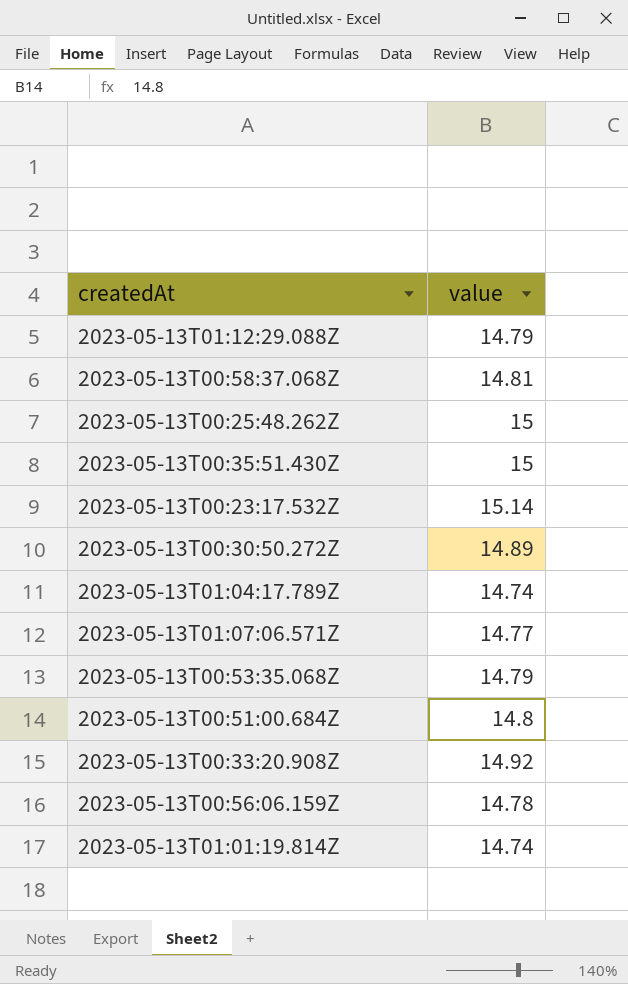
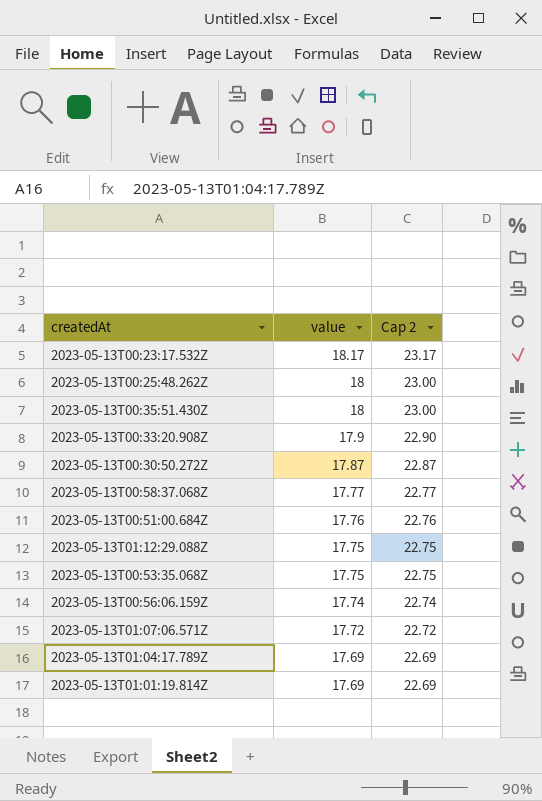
row order: none -> value descending
column Cap 2 | formula: none -> [value] + 5
2023-05-13T00:23:17.532Z | value: 15.14 -> 18.17
2023-05-13T00:25:48.262Z | value: 15 -> 18
2023-05-13T00:35:51.430Z | value: 15 -> 18
2023-05-13T00:33:20.908Z | value: 14.92 -> 17.9
2023-05-13T00:30:50.272Z | value: 14.89 -> 17.87
2023-05-13T00:58:37.068Z | value: 14.81 -> 17.77
2023-05-13T00:51:00.684Z | value: 14.8 -> 17.76
2023-05-13T01:12:29.088Z | value: 14.79 -> 17.75
2023-05-13T00:53:35.068Z | value: 14.79 -> 17.75
2023-05-13T00:56:06.159Z | value: 14.78 -> 17.74
2023-05-13T01:07:06.571Z | value: 14.77 -> 17.72
2023-05-13T01:04:17.789Z | value: 14.74 -> 17.69
2023-05-13T01:01:19.814Z | value: 14.74 -> 17.69

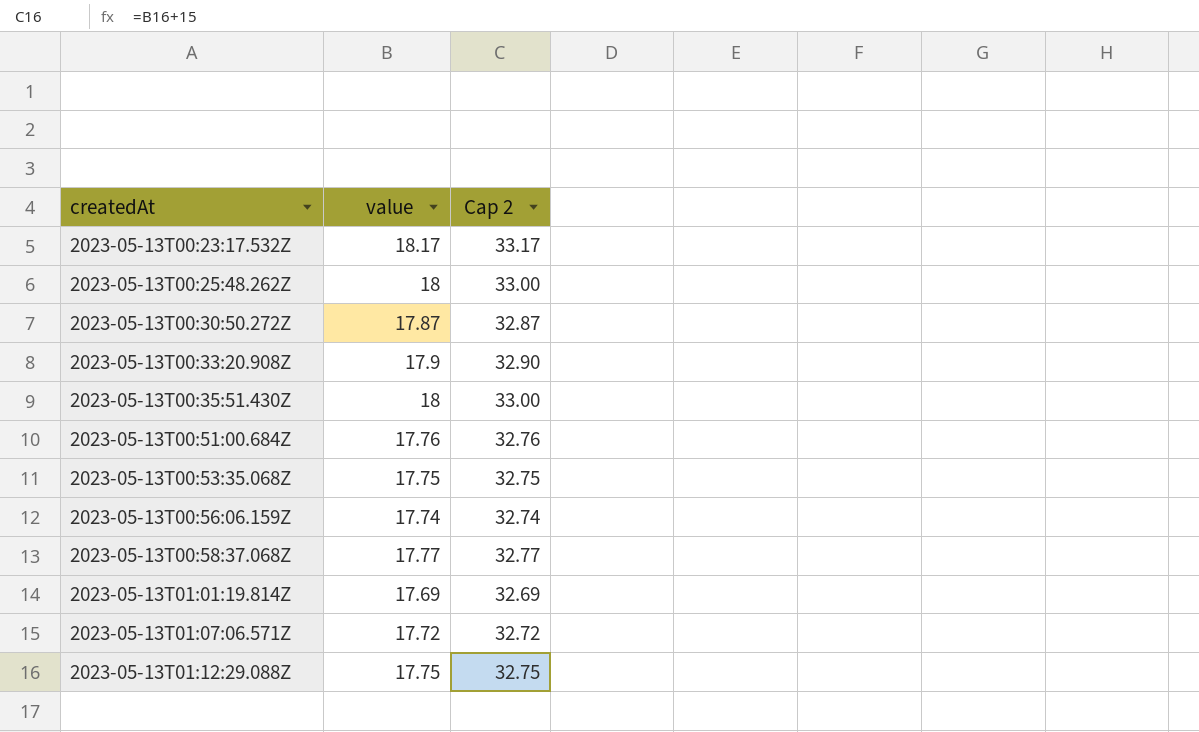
row order: value descending -> createdAt ascending
column Cap 2 | formula: [value] + 5 -> [value] + 15
row 2023-05-13T01:04:17.789Z: 17.69 | 22.69 -> none

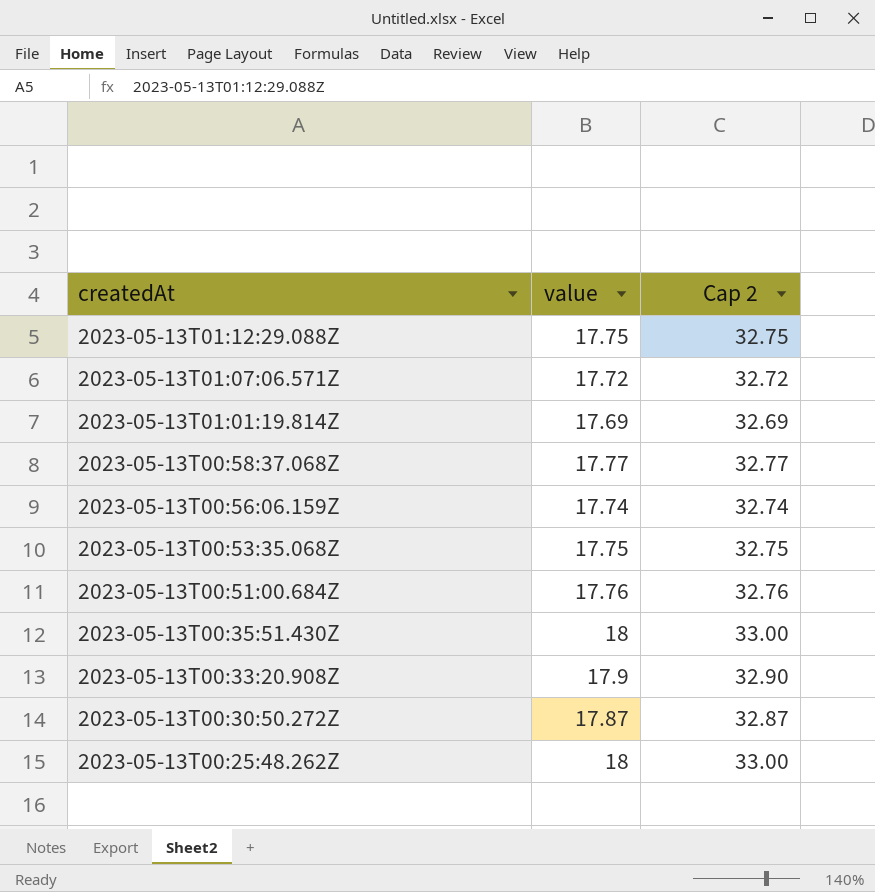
row order: createdAt ascending -> createdAt descending
row 2023-05-13T00:23:17.532Z: 18.17 | 33.17 -> none

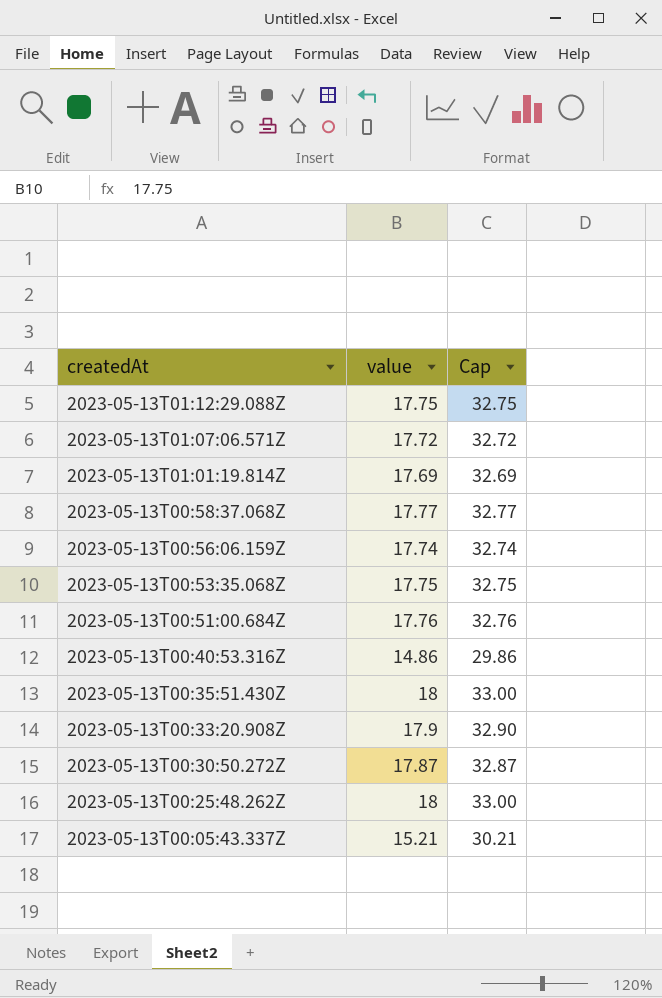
column name: Cap 2 -> Cap
row 2023-05-13T00:40:53.316Z: none -> 14.86 | 29.86
row 2023-05-13T00:05:43.337Z: none -> 15.21 | 30.21

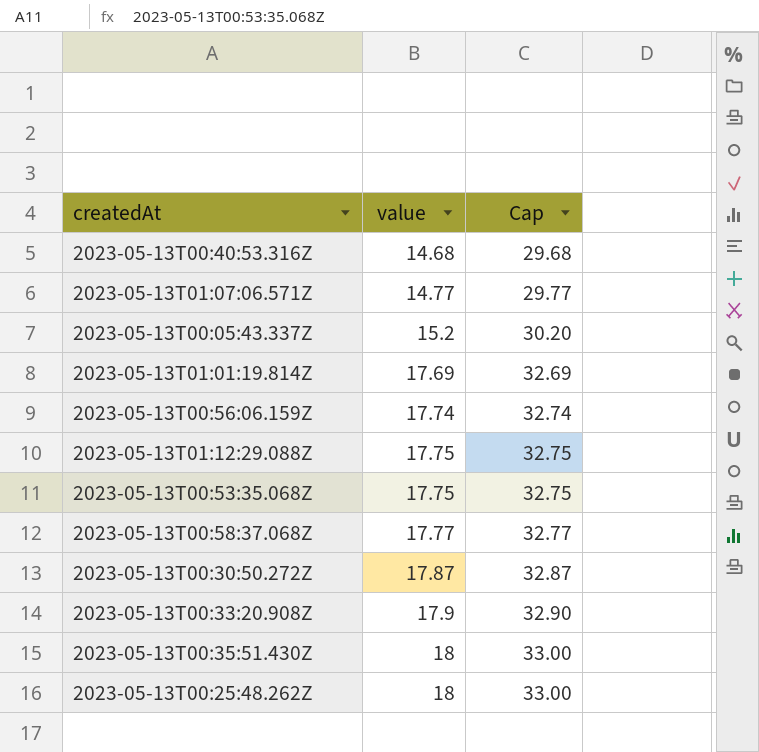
row order: createdAt descending -> value ascending
row 2023-05-13T00:51:00.684Z: 17.76 | 32.76 -> none
2023-05-13T00:40:53.316Z | value: 14.86 -> 14.68
2023-05-13T00:40:53.316Z | Cap: 29.86 -> 29.68
2023-05-13T01:07:06.571Z | value: 17.72 -> 14.77
2023-05-13T01:07:06.571Z | Cap: 32.72 -> 29.77
2023-05-13T00:05:43.337Z | value: 15.21 -> 15.2
2023-05-13T00:05:43.337Z | Cap: 30.21 -> 30.20

